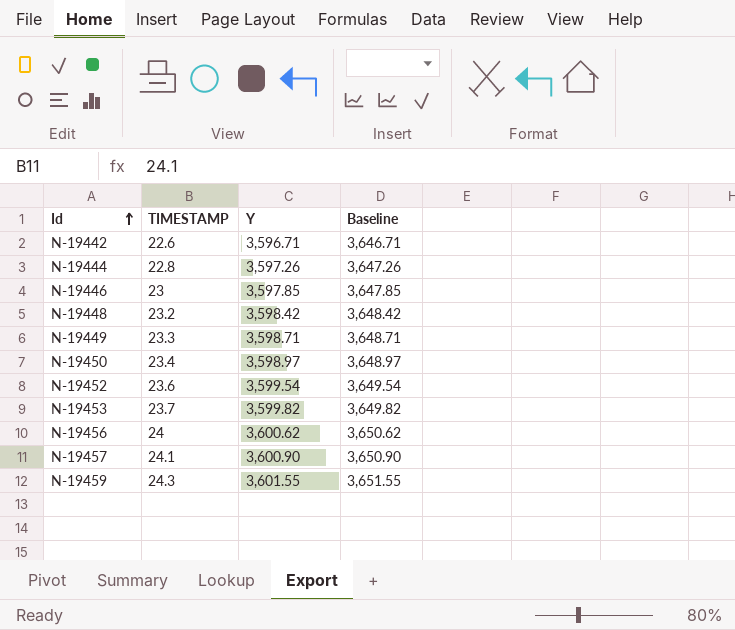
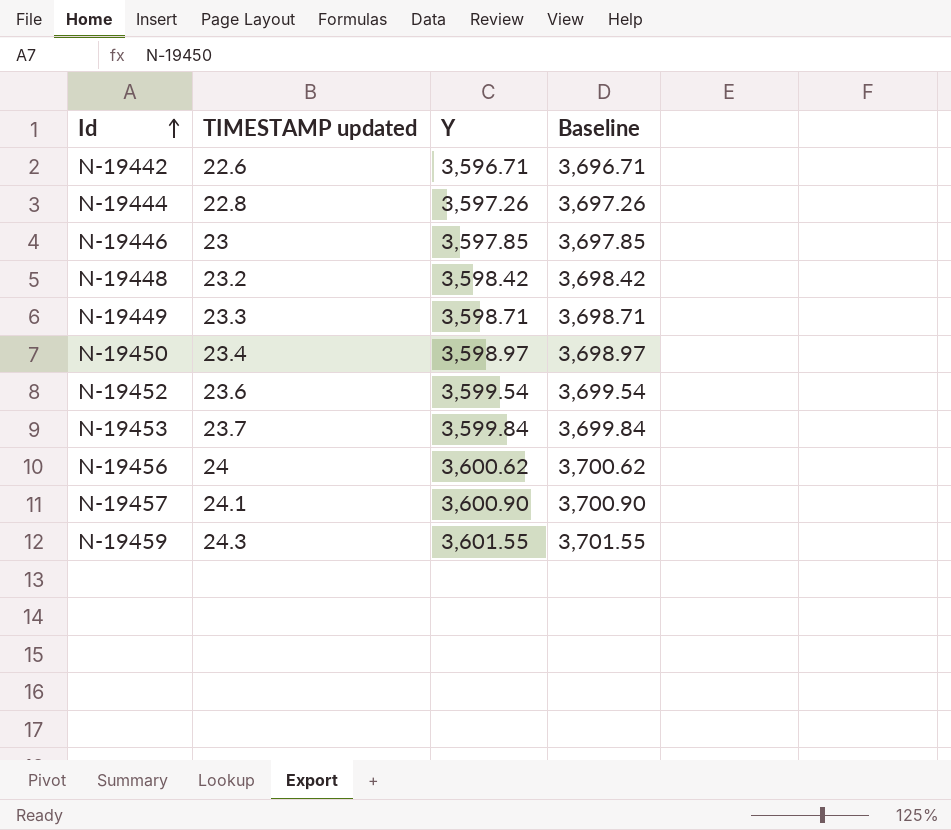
column name: TIMESTAMP -> TIMESTAMP updated
column Baseline | formula: [Y] + 50 -> [Y] + 100
N-19453 | Y: 3,599.82 -> 3,599.84

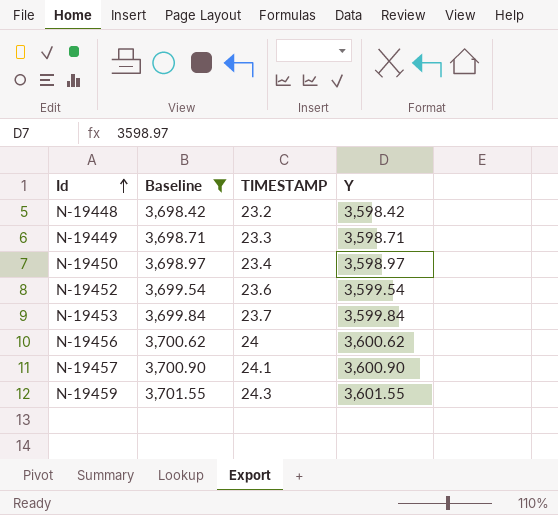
filter: none -> Baseline >= 3,698.42
column Baseline | position: 4 -> 2
column name: TIMESTAMP updated -> TIMESTAMP

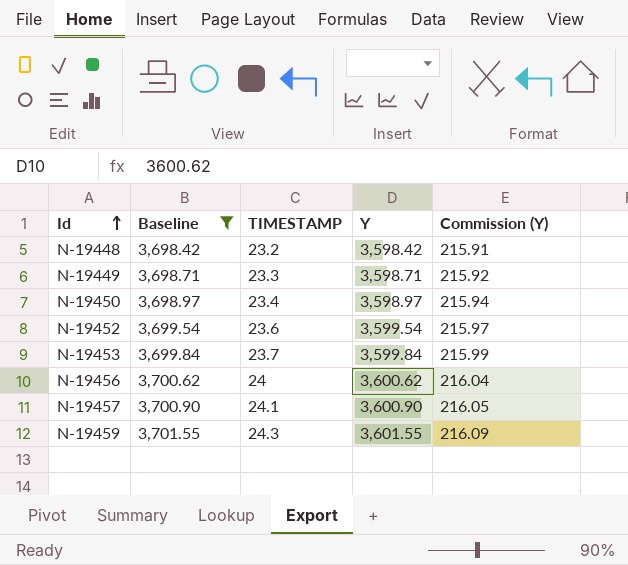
column Commission (Y) | formula: none -> [Y] * 0.06

